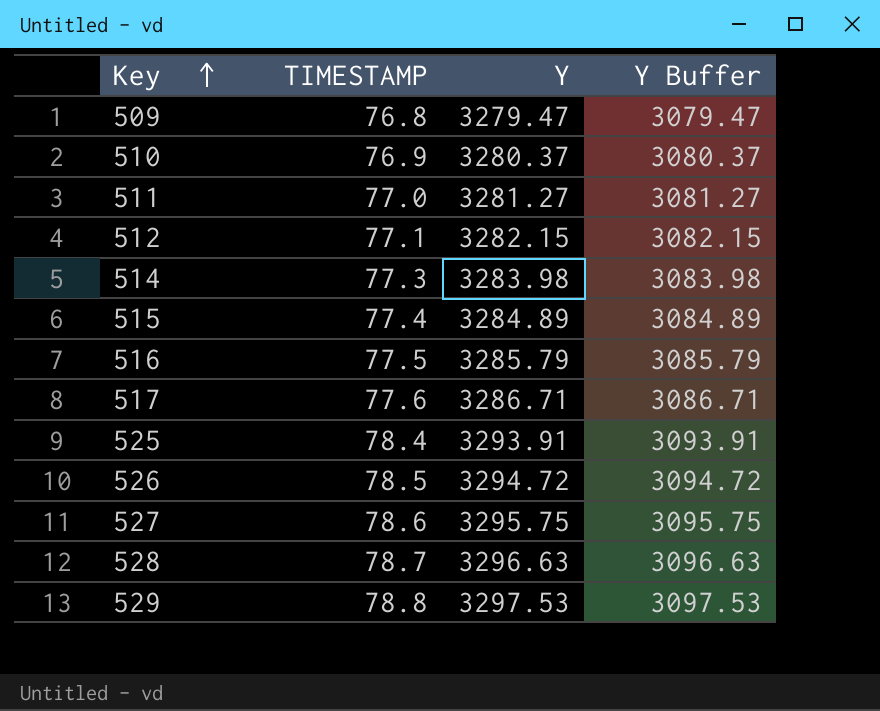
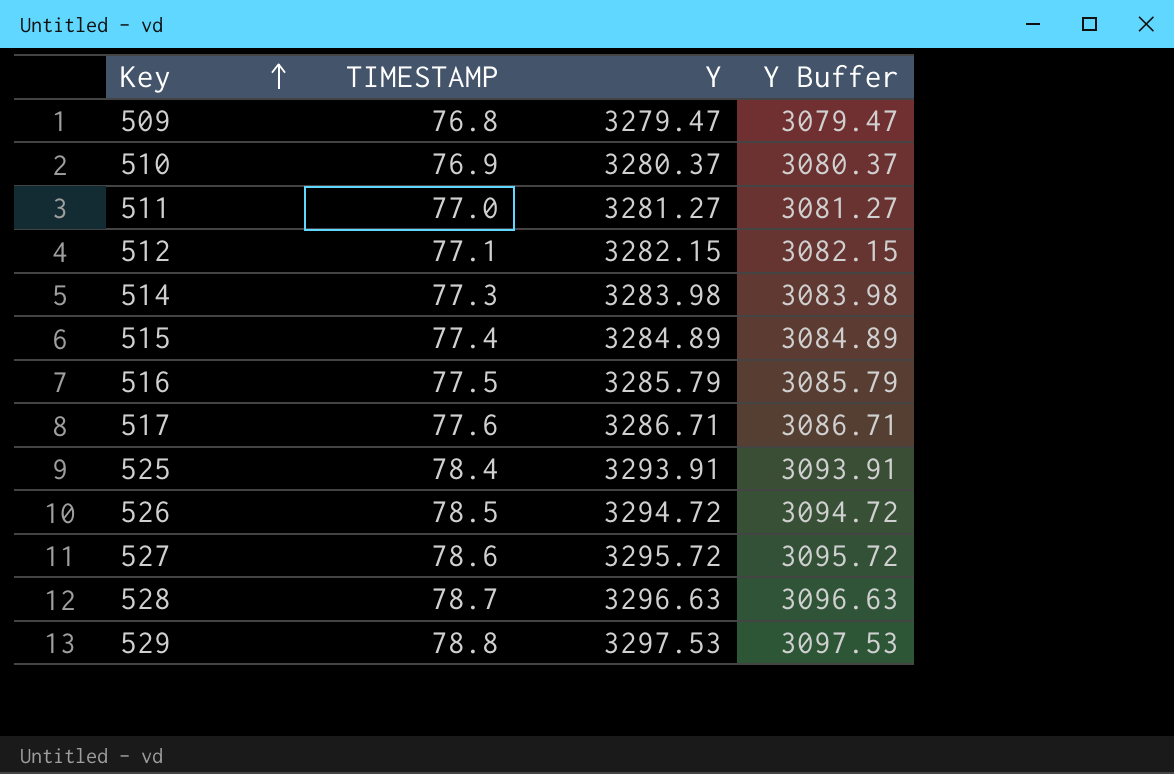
527 | Y: 3295.75 -> 3295.72
527 | Y Buffer: 3095.75 -> 3095.72

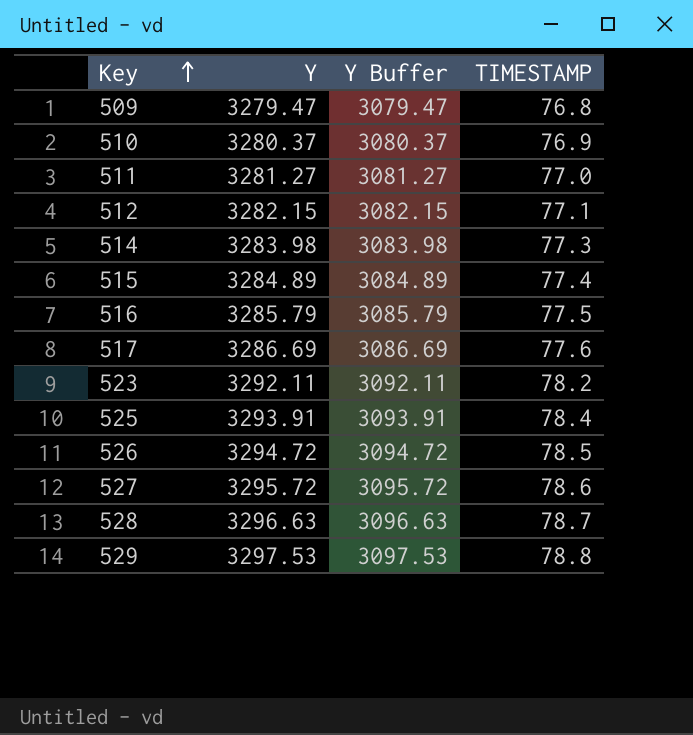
column TIMESTAMP | position: 2 -> 4
517 | Y: 3286.71 -> 3286.69
517 | Y Buffer: 3086.71 -> 3086.69
row 523: none -> 3292.11 | 3092.11 | 78.2

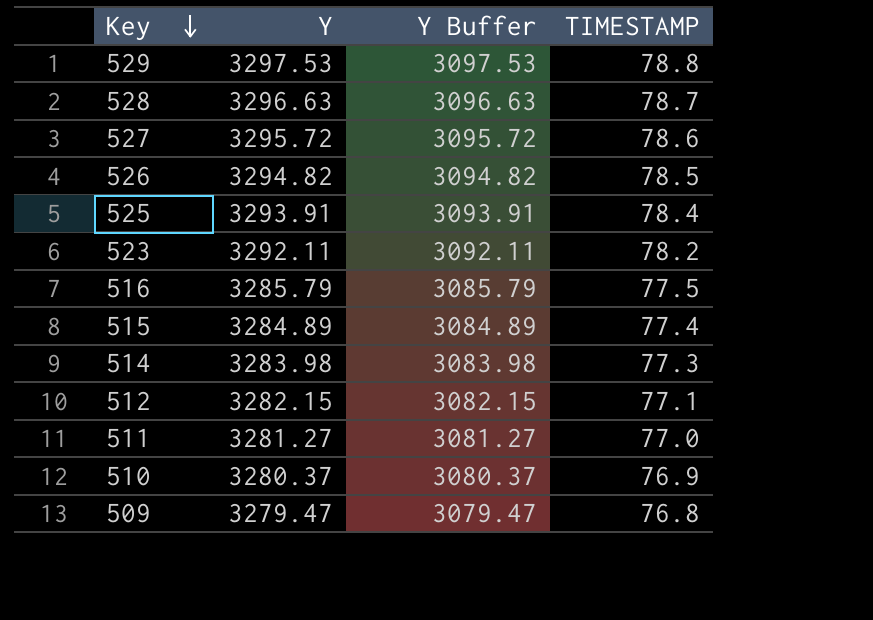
row order: Key ascending -> Key descending
row 517: 3286.69 | 3086.69 | 77.6 -> none
526 | Y: 3294.72 -> 3294.82
526 | Y Buffer: 3094.72 -> 3094.82

